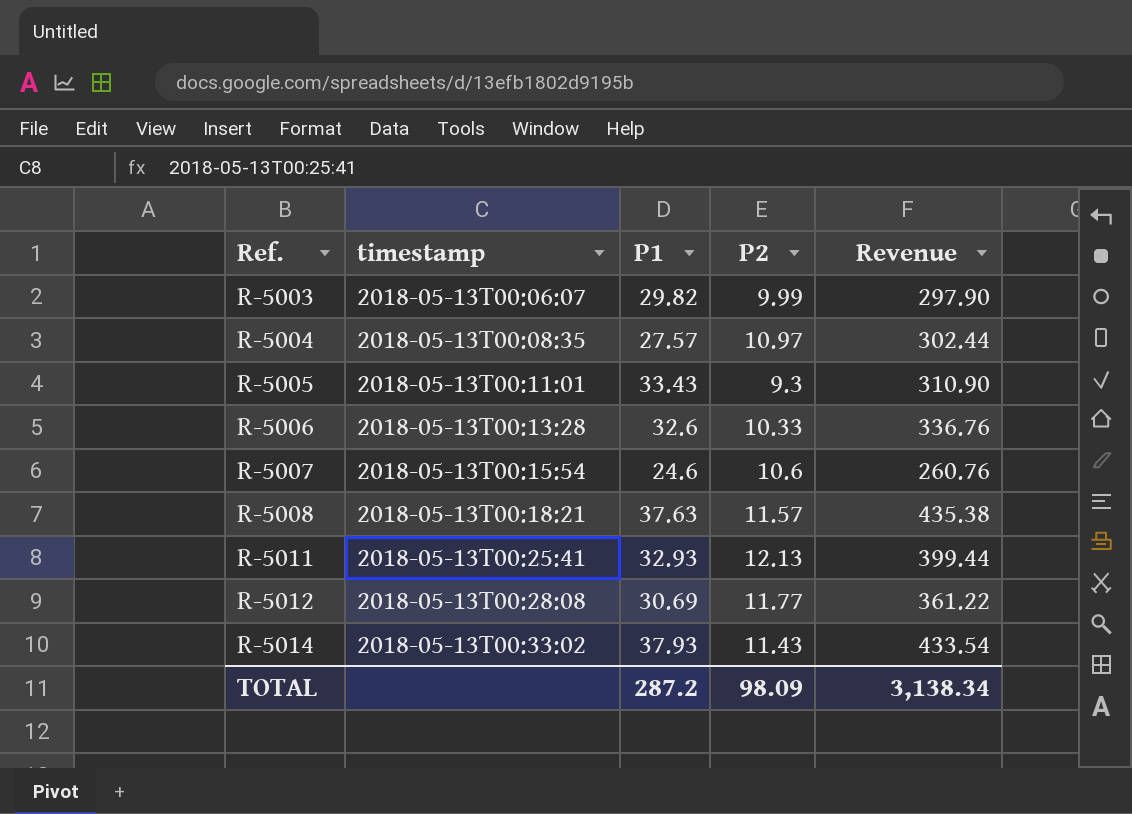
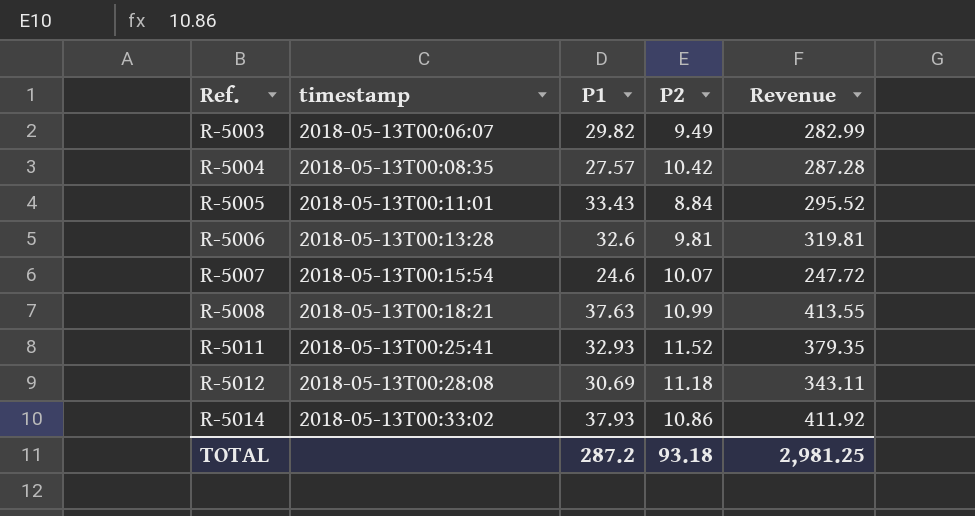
R-5003 | P2: 9.99 -> 9.49
R-5003 | Revenue: 297.90 -> 282.99
R-5004 | P2: 10.97 -> 10.42
R-5004 | Revenue: 302.44 -> 287.28
R-5005 | P2: 9.3 -> 8.84
R-5005 | Revenue: 310.90 -> 295.52
R-5006 | P2: 10.33 -> 9.81
R-5006 | Revenue: 336.76 -> 319.81
R-5007 | P2: 10.6 -> 10.07
R-5007 | Revenue: 260.76 -> 247.72
R-5008 | P2: 11.57 -> 10.99
R-5008 | Revenue: 435.38 -> 413.55
R-5011 | P2: 12.13 -> 11.52
R-5011 | Revenue: 399.44 -> 379.35
R-5012 | P2: 11.77 -> 11.18
R-5012 | Revenue: 361.22 -> 343.11
R-5014 | P2: 11.43 -> 10.86
R-5014 | Revenue: 433.54 -> 411.92
TOTAL | P2: 98.09 -> 93.18
TOTAL | Revenue: 3,138.34 -> 2,981.25

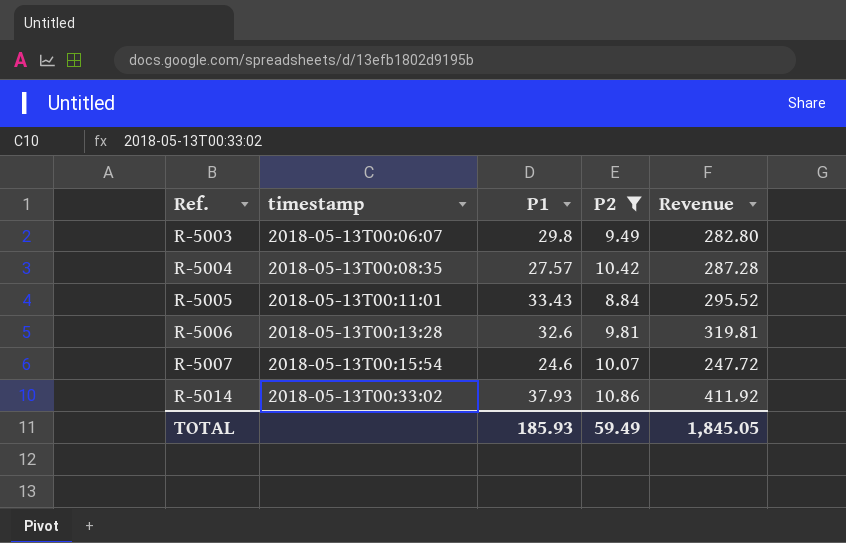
filter: none -> P2 <= 10.86
R-5003 | P1: 29.82 -> 29.8
R-5003 | Revenue: 282.99 -> 282.80
TOTAL | P1: 287.2 -> 185.93
TOTAL | P2: 93.18 -> 59.49
TOTAL | Revenue: 2,981.25 -> 1,845.05

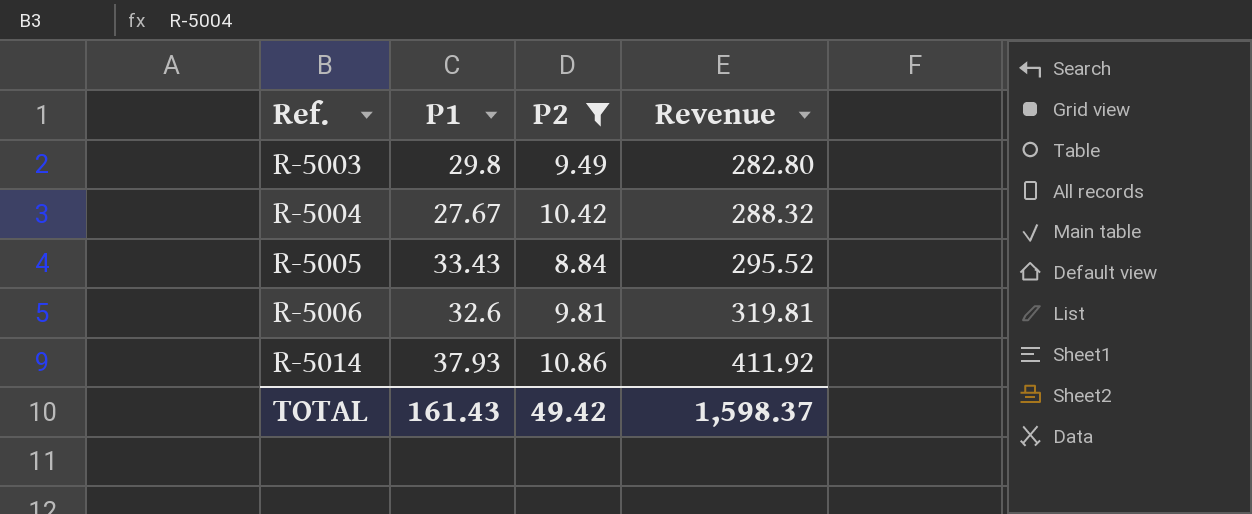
column timestamp | position: 2 -> none
row R-5007: 2018-05-13T00:15:54 | 24.6 | 10.07 | 247.72 -> none
R-5004 | P1: 27.57 -> 27.67
R-5004 | Revenue: 287.28 -> 288.32
TOTAL | P1: 185.93 -> 161.43
TOTAL | P2: 59.49 -> 49.42
TOTAL | Revenue: 1,845.05 -> 1,598.37

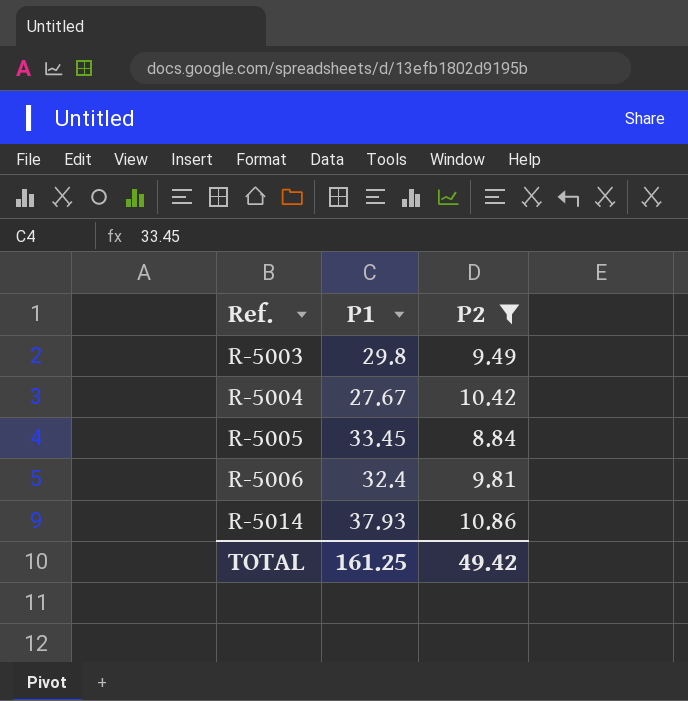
column Revenue | formula: [P1] * [P2] -> none
R-5005 | P1: 33.43 -> 33.45
R-5006 | P1: 32.6 -> 32.4
TOTAL | P1: 161.43 -> 161.25

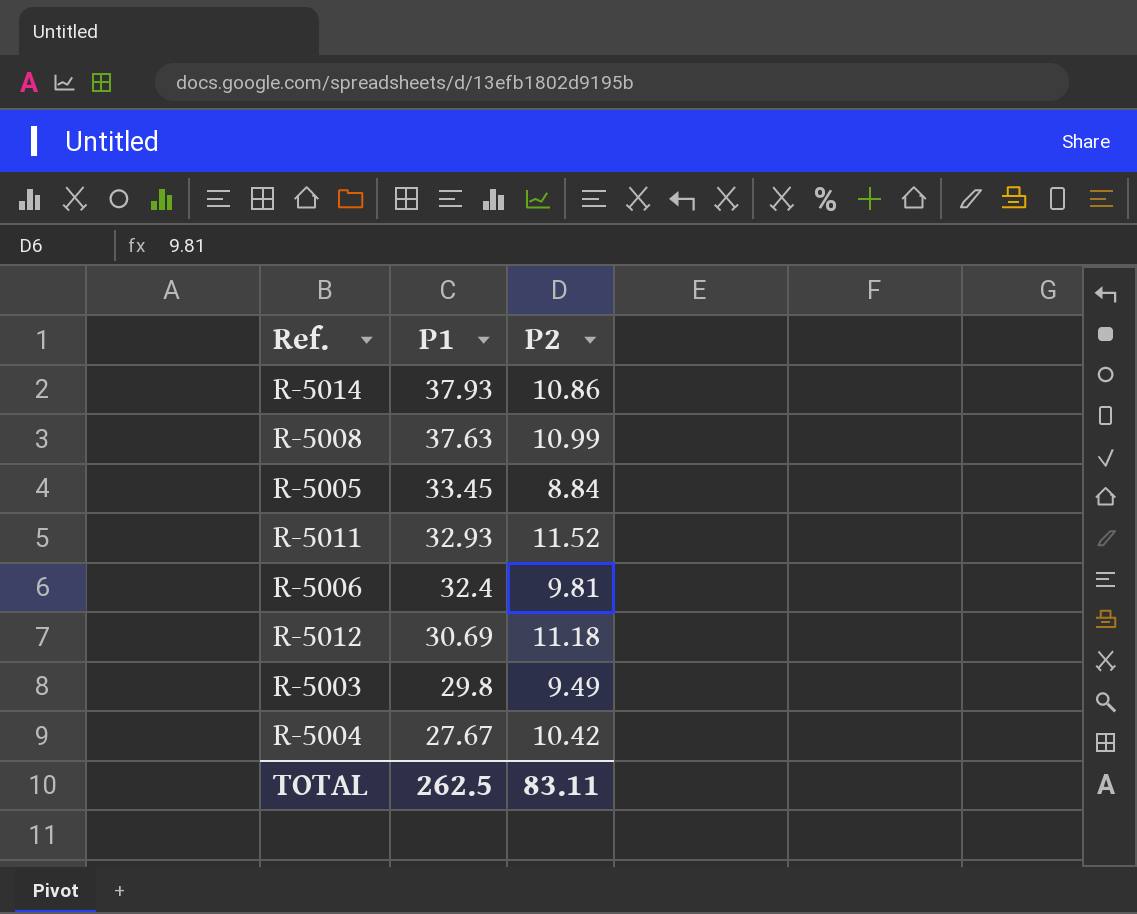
filter: P2 <= 10.86 -> none
row order: Ref. ascending -> P1 descending
TOTAL | P1: 161.25 -> 262.5
TOTAL | P2: 49.42 -> 83.11

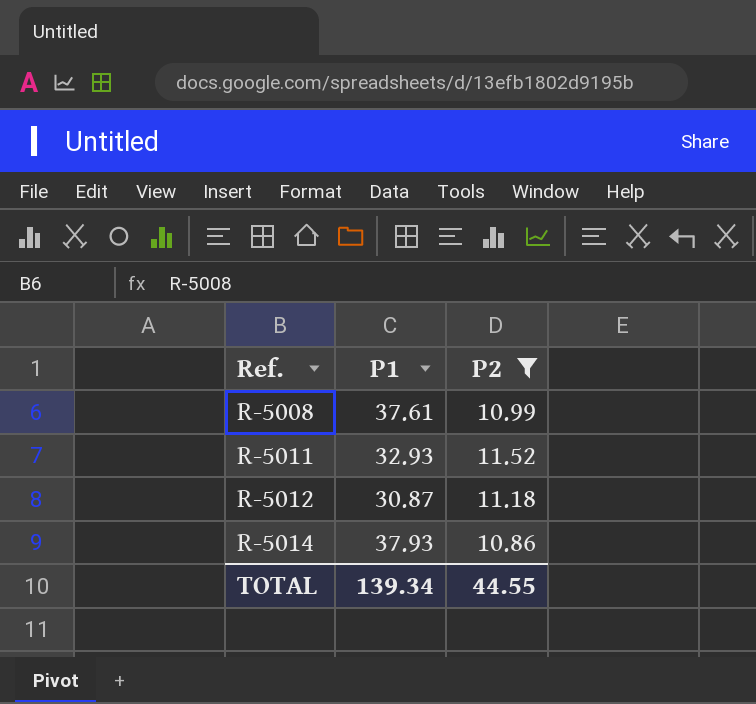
filter: none -> P2 >= 10.86
row order: P1 descending -> Ref. ascending
R-5008 | P1: 37.63 -> 37.61
R-5012 | P1: 30.69 -> 30.87
TOTAL | P1: 262.5 -> 139.34
TOTAL | P2: 83.11 -> 44.55

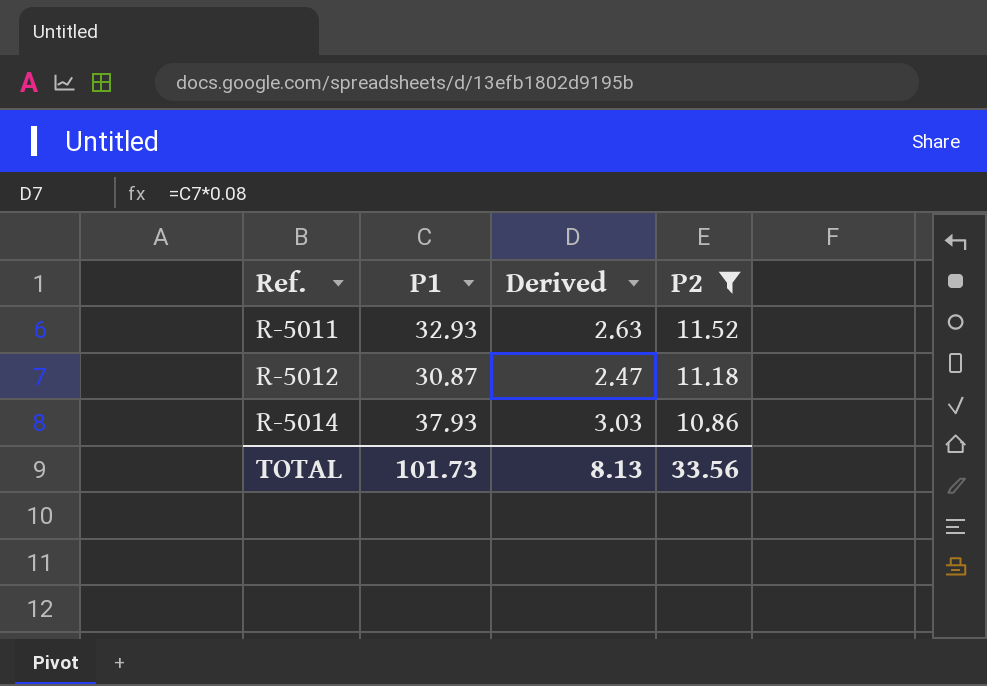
column Derived | formula: none -> [P1] * 0.08
row R-5008: 37.61 | 10.99 -> none
TOTAL | P1: 139.34 -> 101.73
TOTAL | P2: 44.55 -> 33.56

